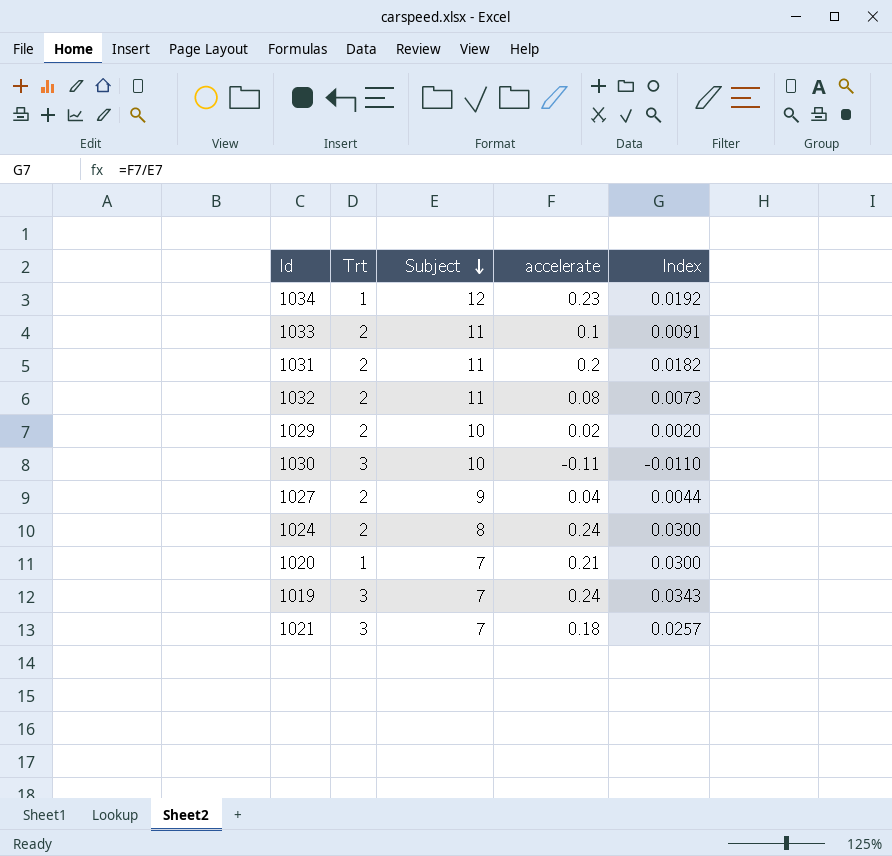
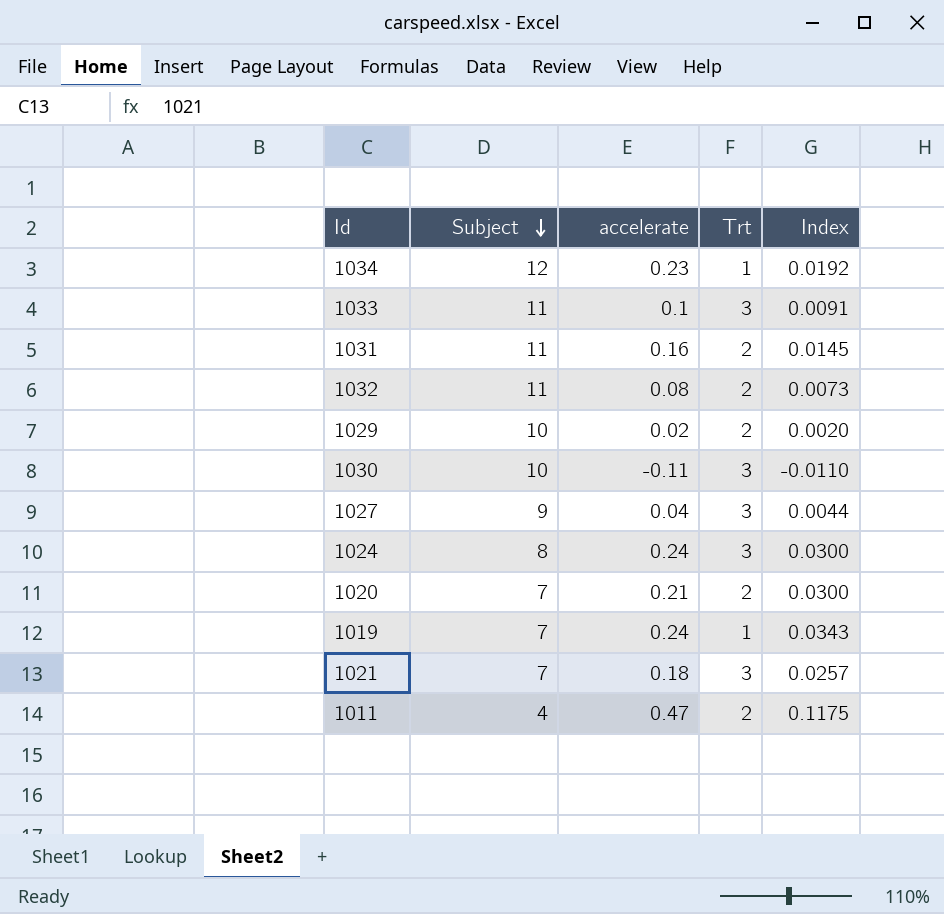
column Trt | position: 2 -> 4
1033 | Trt: 2 -> 3
1031 | accelerate: 0.2 -> 0.16
1031 | Index: 0.0182 -> 0.0145
1027 | Trt: 2 -> 3
1024 | Trt: 2 -> 3
1020 | Trt: 1 -> 2
1019 | Trt: 3 -> 1
row 1011: none -> 4 | 0.47 | 2 | 0.1175

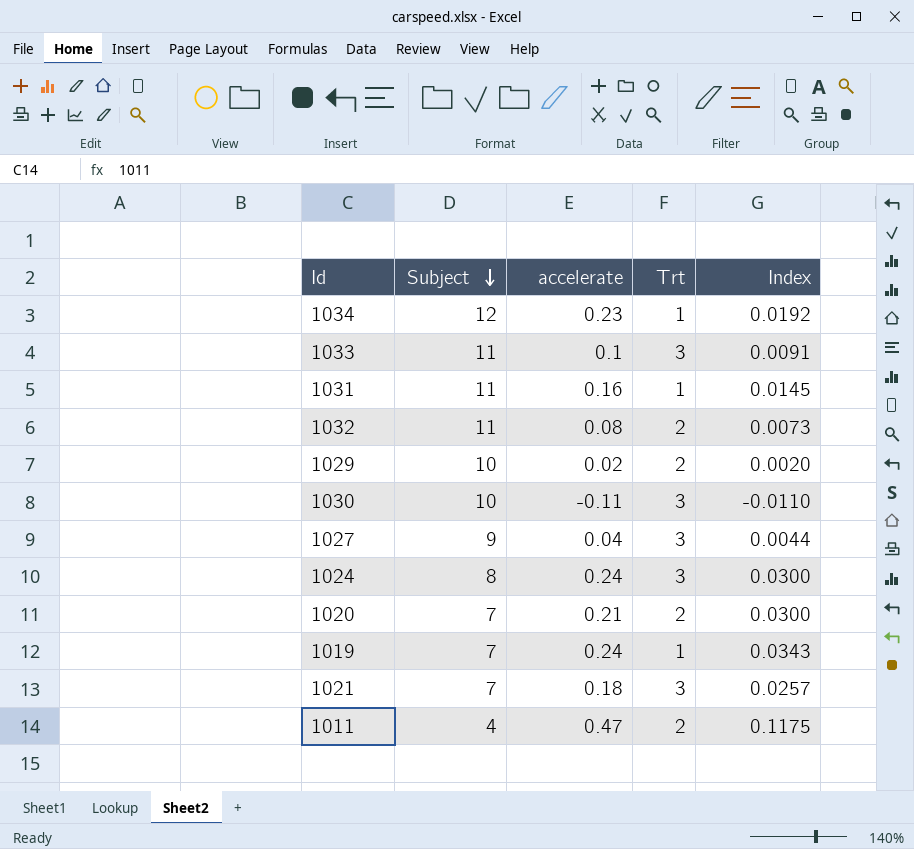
1031 | Trt: 2 -> 1

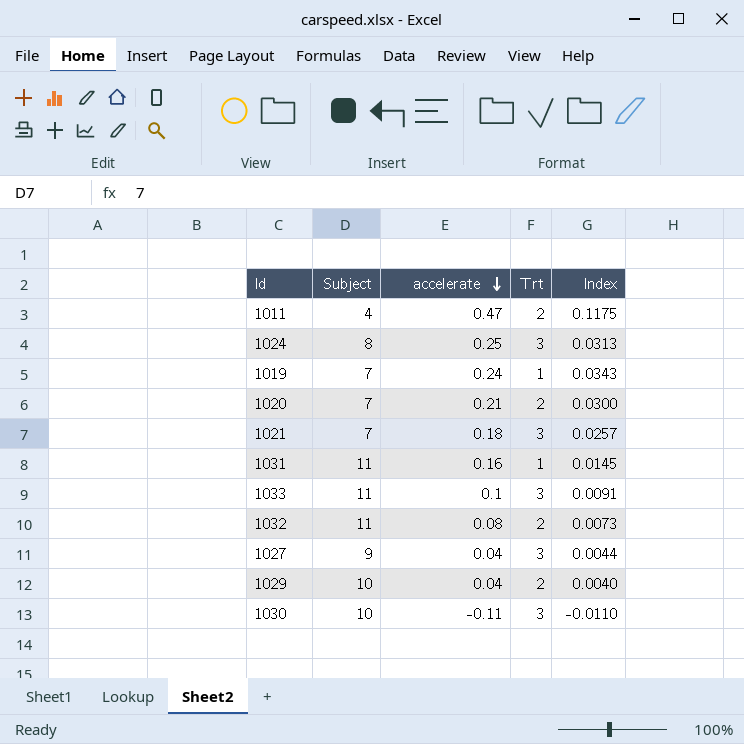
row order: Subject descending -> accelerate descending
row 1034: 12 | 0.23 | 1 | 0.0192 -> none
1024 | accelerate: 0.24 -> 0.25
1024 | Index: 0.0300 -> 0.0313
1029 | accelerate: 0.02 -> 0.04
1029 | Index: 0.0020 -> 0.0040

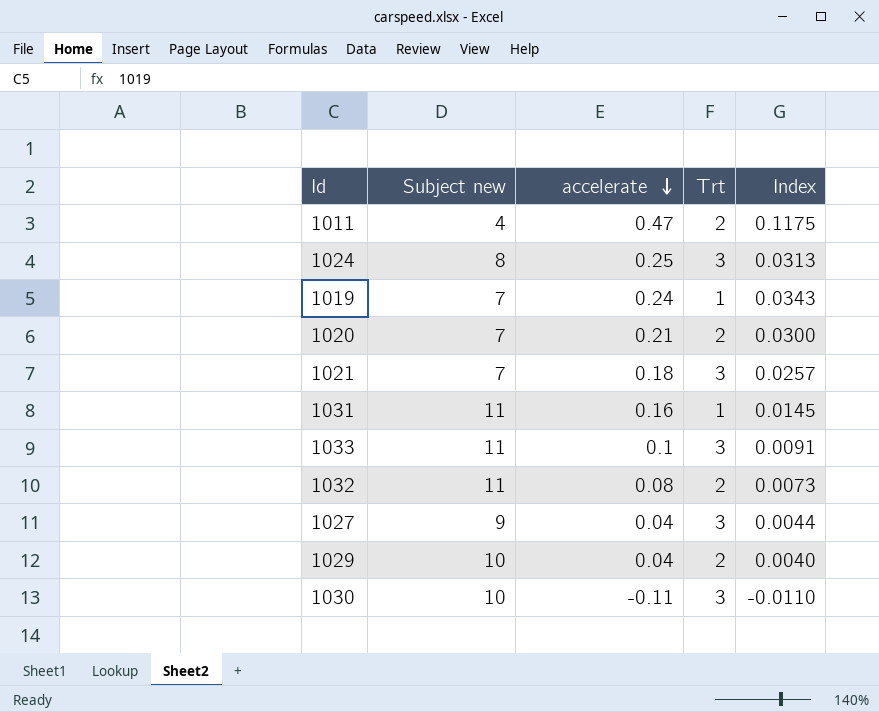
column name: Subject -> Subject new

